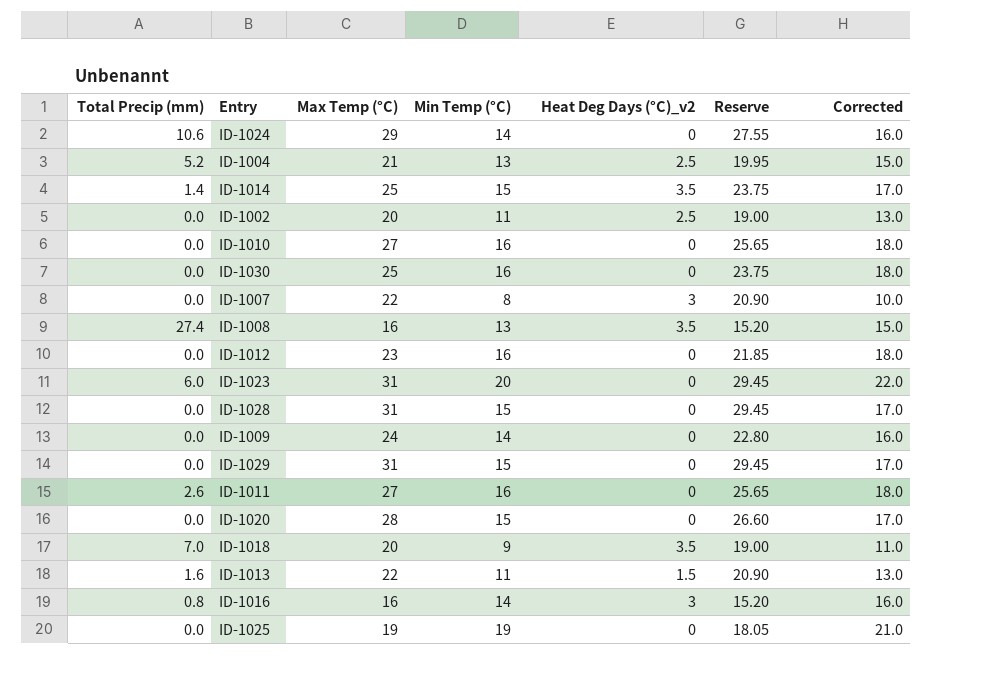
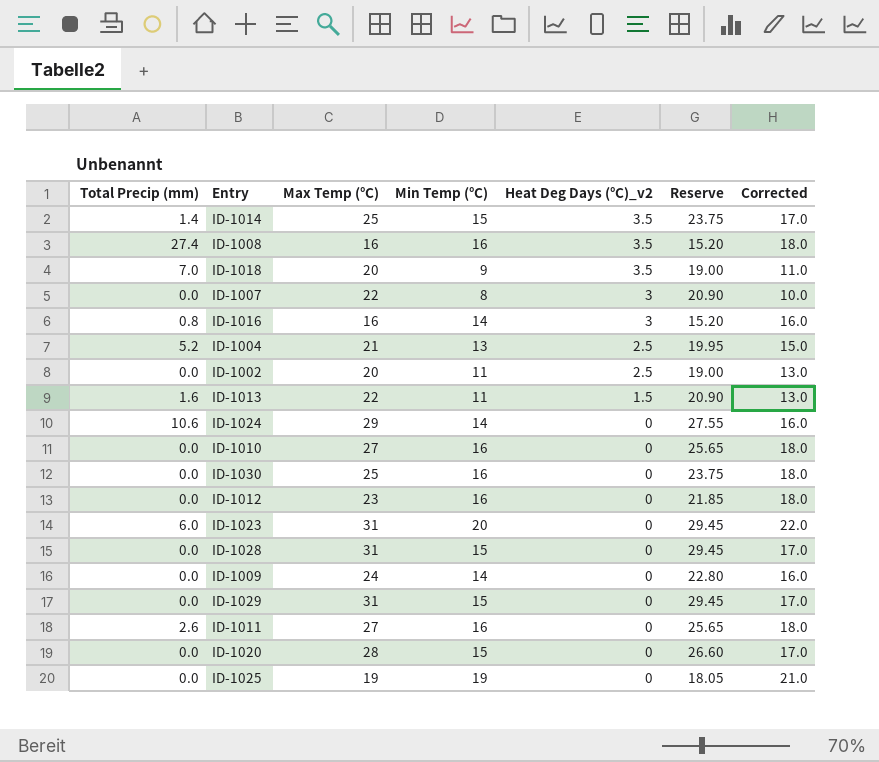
row order: none -> Heat Deg Days (°C)_v2 descending
ID-1008 | Min Temp (°C): 13 -> 16
ID-1008 | Corrected: 15.0 -> 18.0

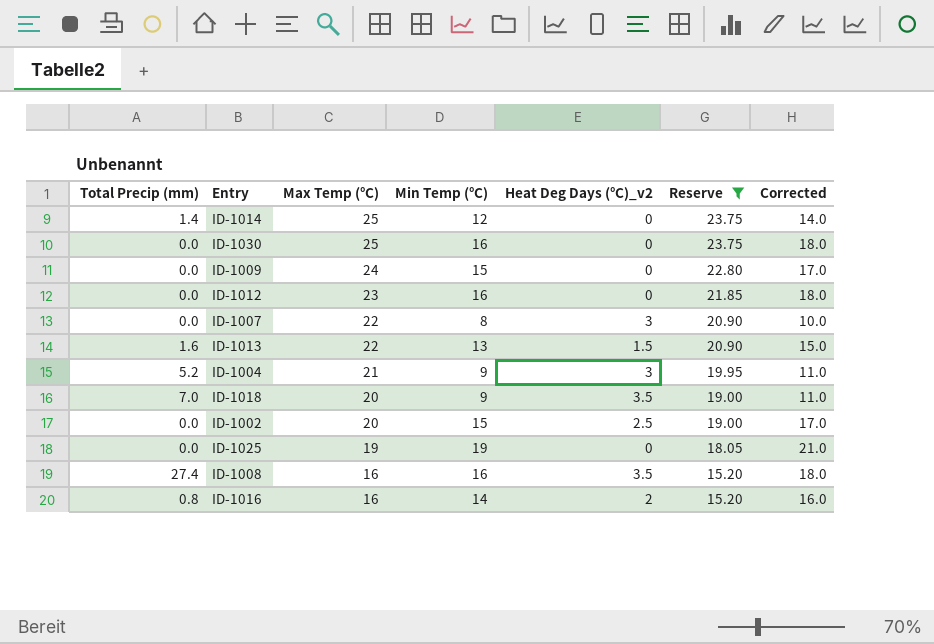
filter: none -> Reserve <= 23.75
row order: Heat Deg Days (°C)_v2 descending -> Max Temp (°C) descending
ID-1014 | Min Temp (°C): 15 -> 12
ID-1014 | Heat Deg Days (°C)_v2: 3.5 -> 0
ID-1014 | Corrected: 17.0 -> 14.0
ID-1009 | Min Temp (°C): 14 -> 15
ID-1009 | Corrected: 16.0 -> 17.0
ID-1013 | Min Temp (°C): 11 -> 13
ID-1013 | Corrected: 13.0 -> 15.0
ID-1004 | Min Temp (°C): 13 -> 9
ID-1004 | Heat Deg Days (°C)_v2: 2.5 -> 3
ID-1004 | Corrected: 15.0 -> 11.0
ID-1002 | Min Temp (°C): 11 -> 15
ID-1002 | Corrected: 13.0 -> 17.0
ID-1016 | Heat Deg Days (°C)_v2: 3 -> 2

